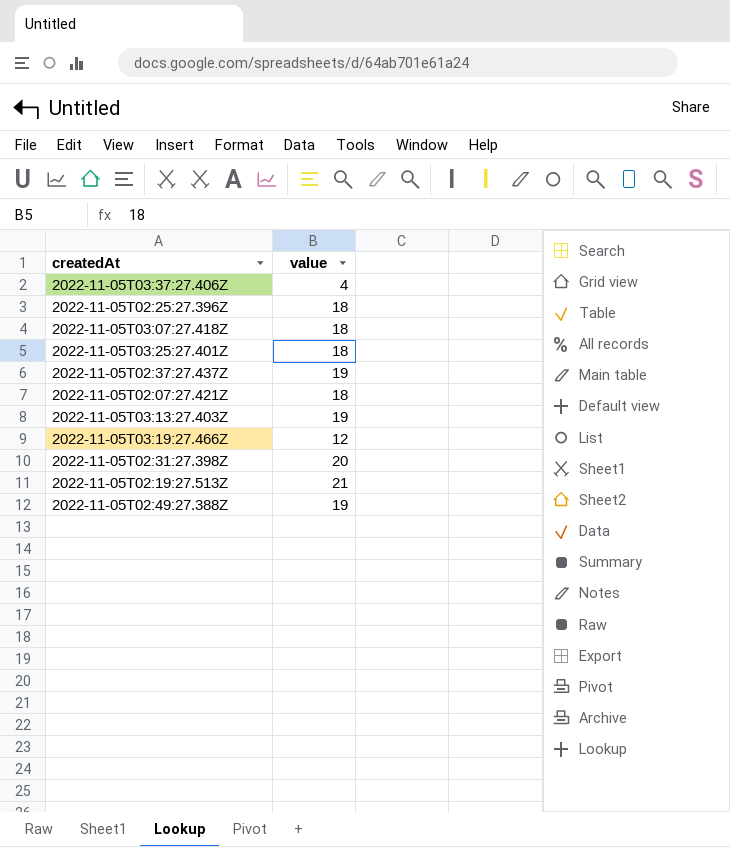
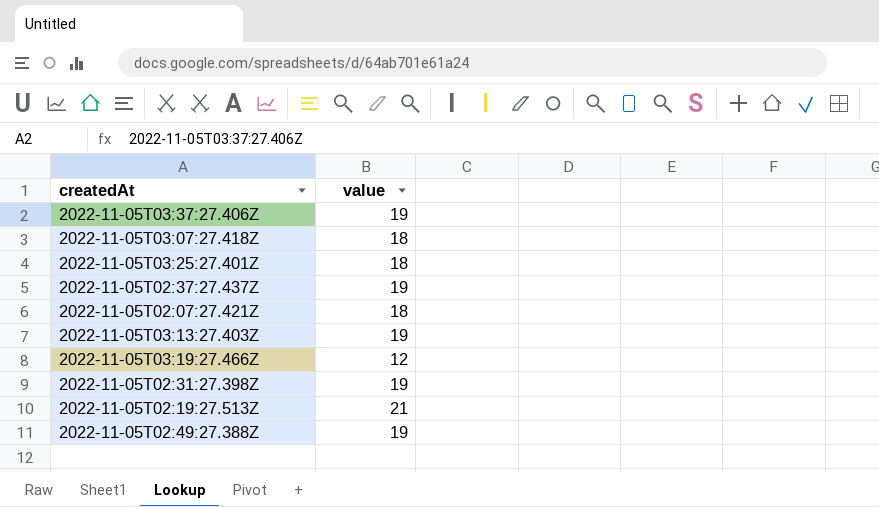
row 2022-11-05T02:25:27.396Z: 18 -> none
2022-11-05T03:37:27.406Z | value: 4 -> 19
2022-11-05T02:31:27.398Z | value: 20 -> 19

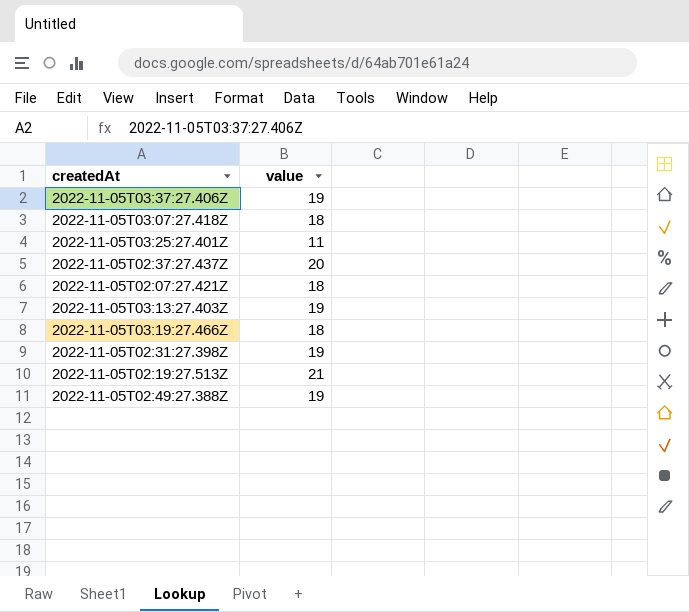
2022-11-05T03:25:27.401Z | value: 18 -> 11
2022-11-05T02:37:27.437Z | value: 19 -> 20
2022-11-05T03:19:27.466Z | value: 12 -> 18

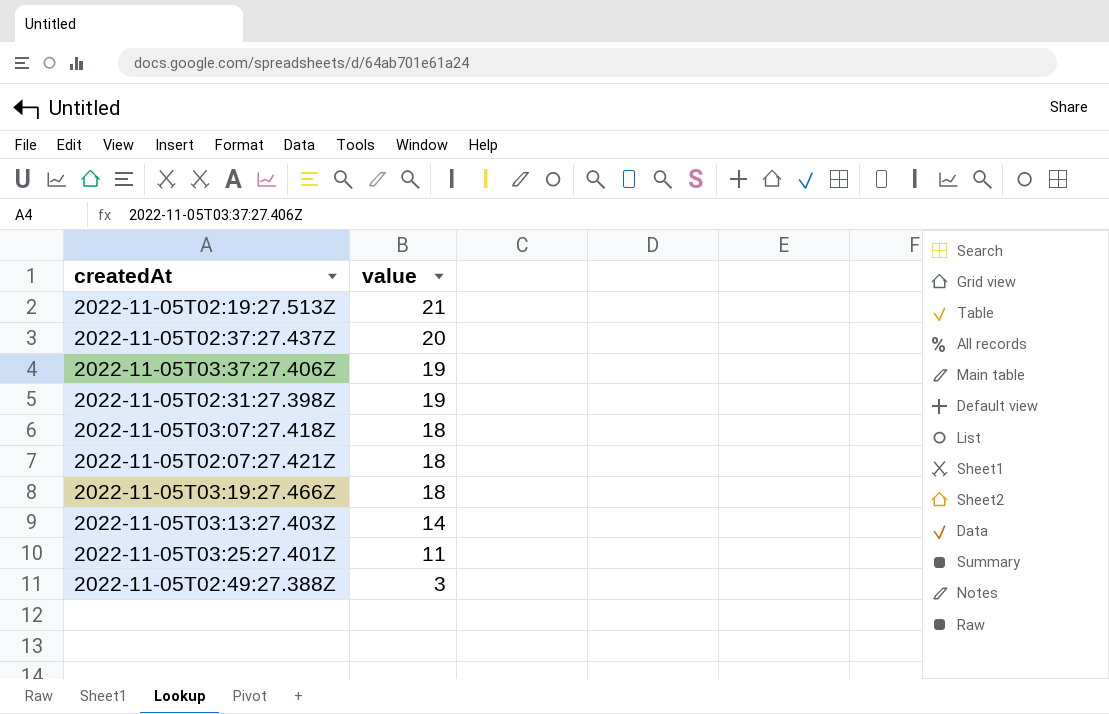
row order: none -> value descending
2022-11-05T03:13:27.403Z | value: 19 -> 14
2022-11-05T02:49:27.388Z | value: 19 -> 3

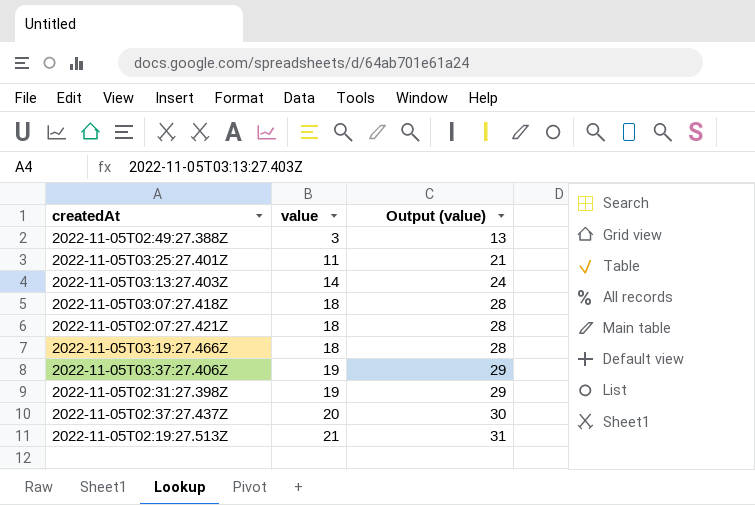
row order: value descending -> value ascending
column Output (value) | formula: none -> [value] + 10

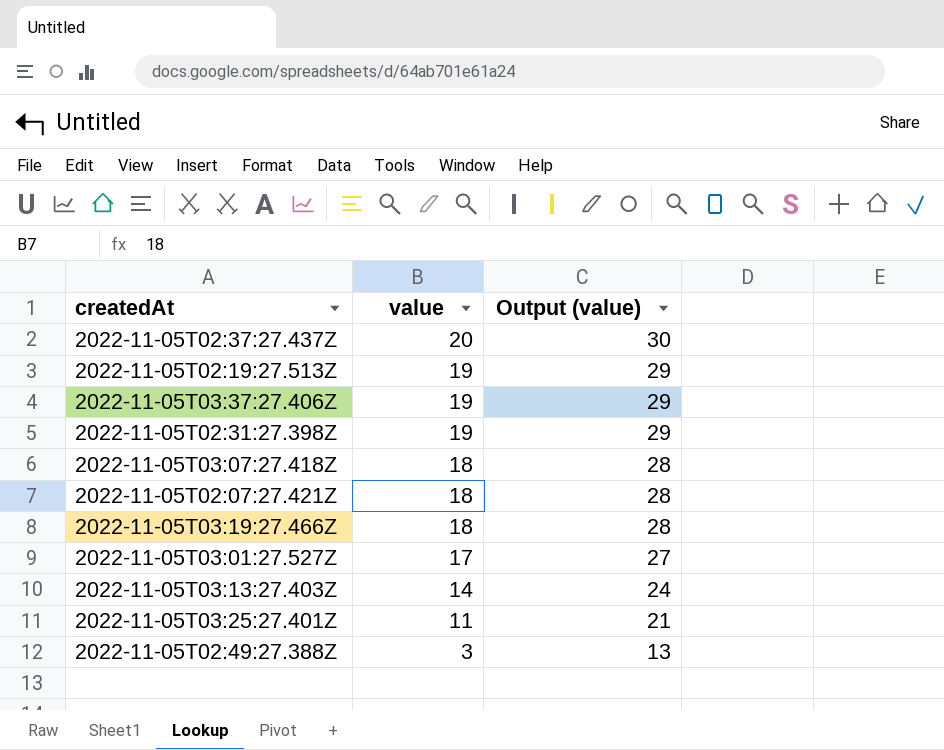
row order: value ascending -> value descending
2022-11-05T02:19:27.513Z | value: 21 -> 19
2022-11-05T02:19:27.513Z | Output (value): 31 -> 29
row 2022-11-05T03:01:27.527Z: none -> 17 | 27

